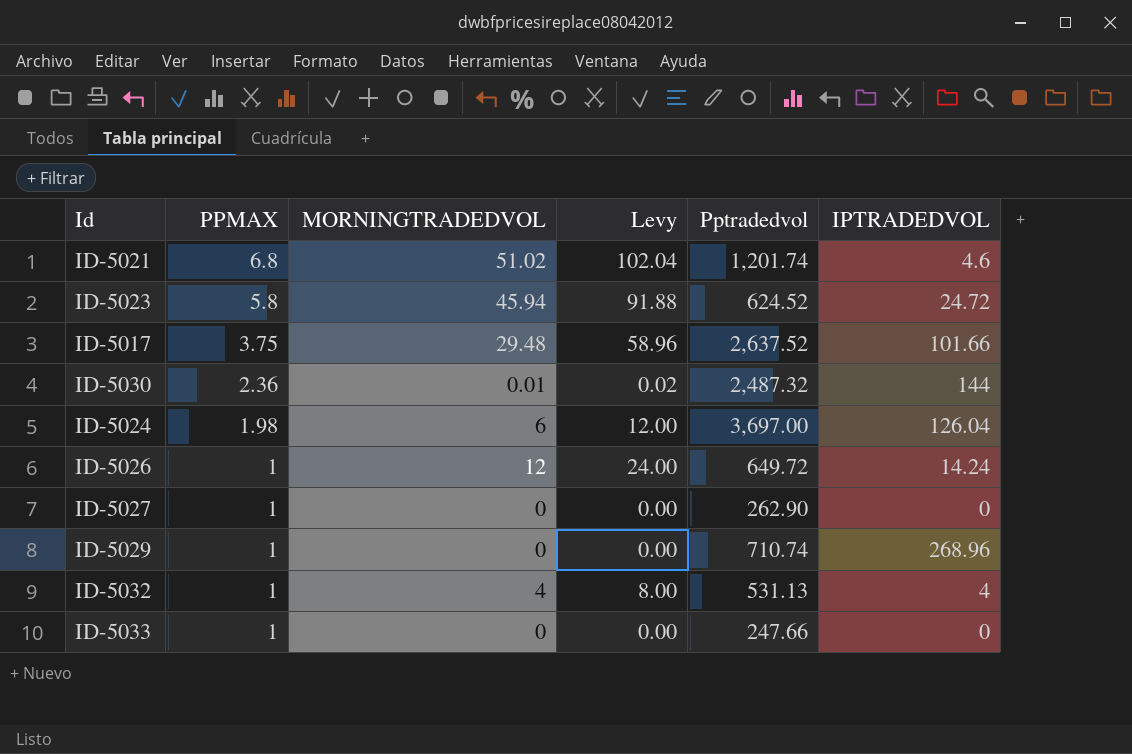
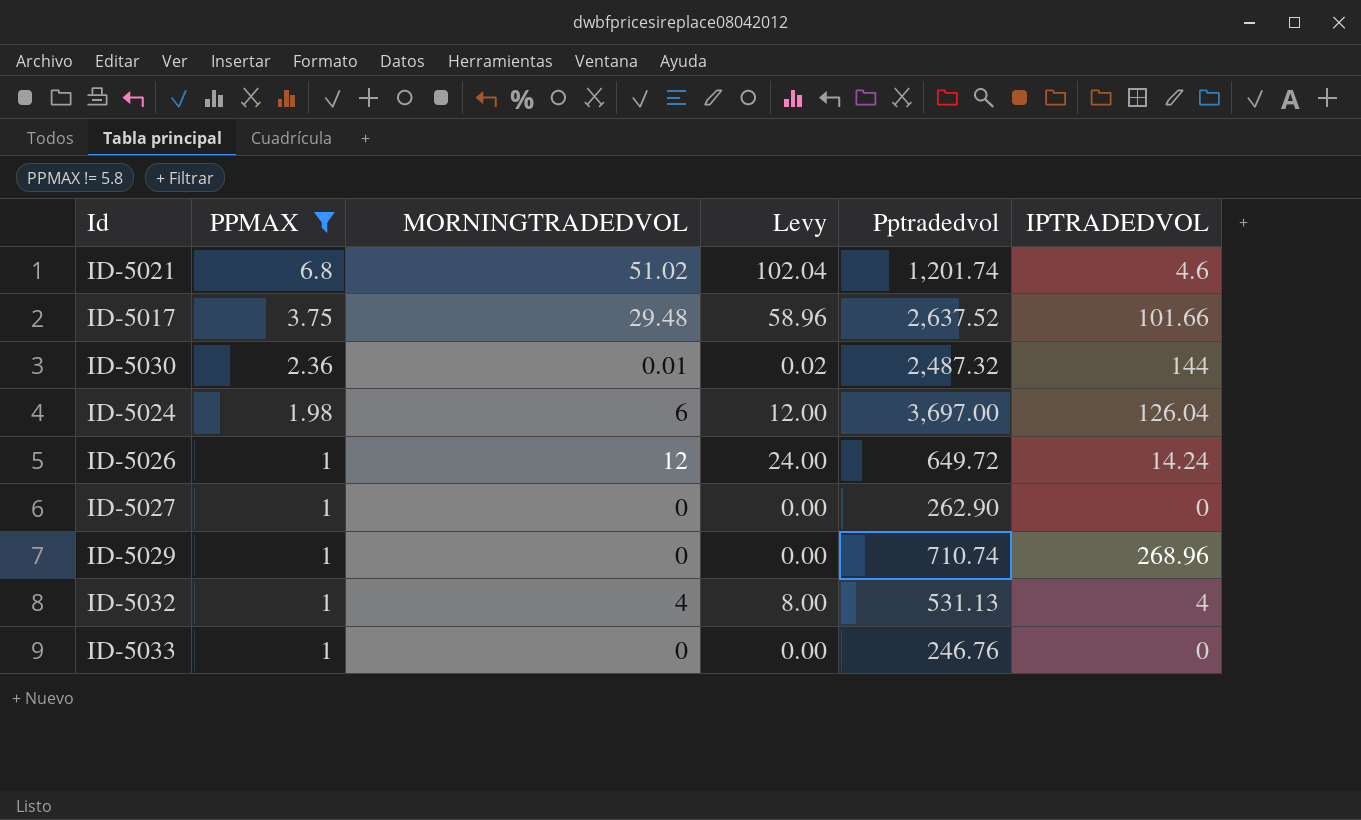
filter: none -> PPMAX != 5.8
ID-5033 | Pptradedvol: 247.66 -> 246.76

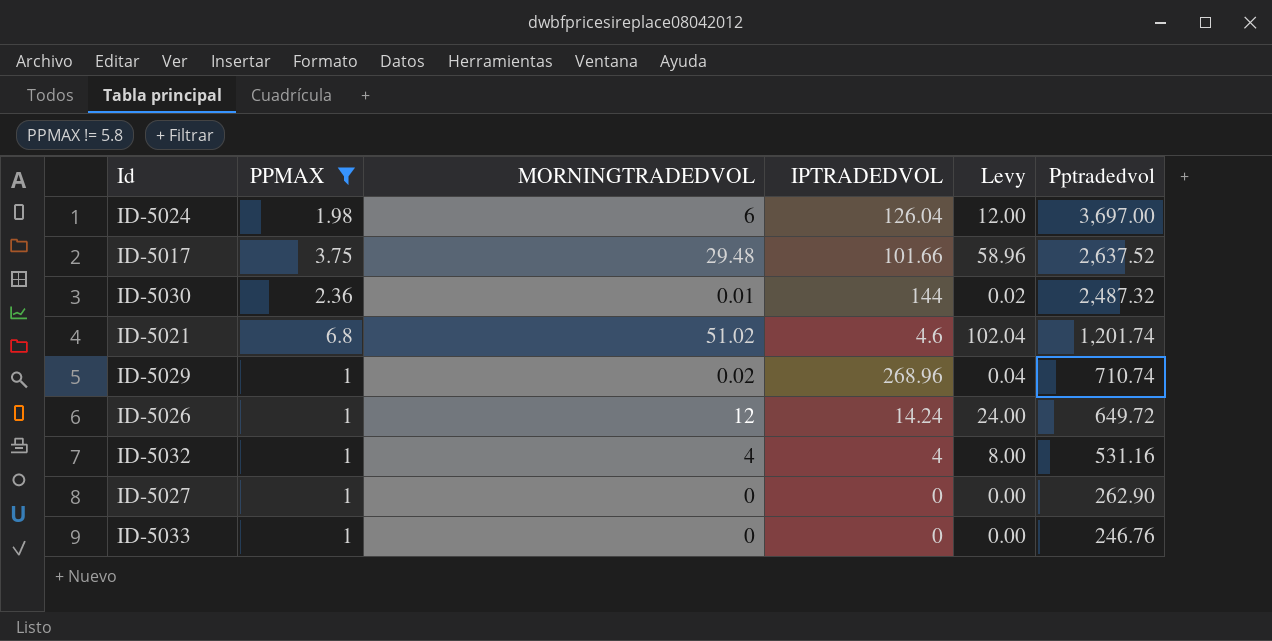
row order: PPMAX descending -> Pptradedvol descending
column IPTRADEDVOL | position: 6 -> 4
ID-5029 | MORNINGTRADEDVOL: 0 -> 0.02
ID-5029 | Levy: 0.00 -> 0.04
ID-5032 | Pptradedvol: 531.13 -> 531.16

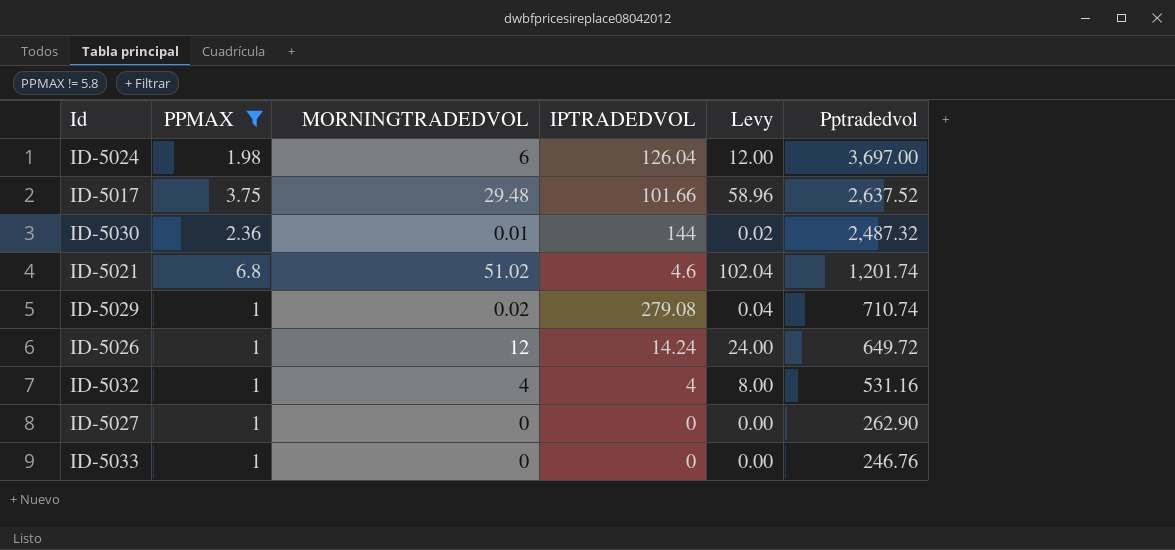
ID-5029 | IPTRADEDVOL: 268.96 -> 279.08

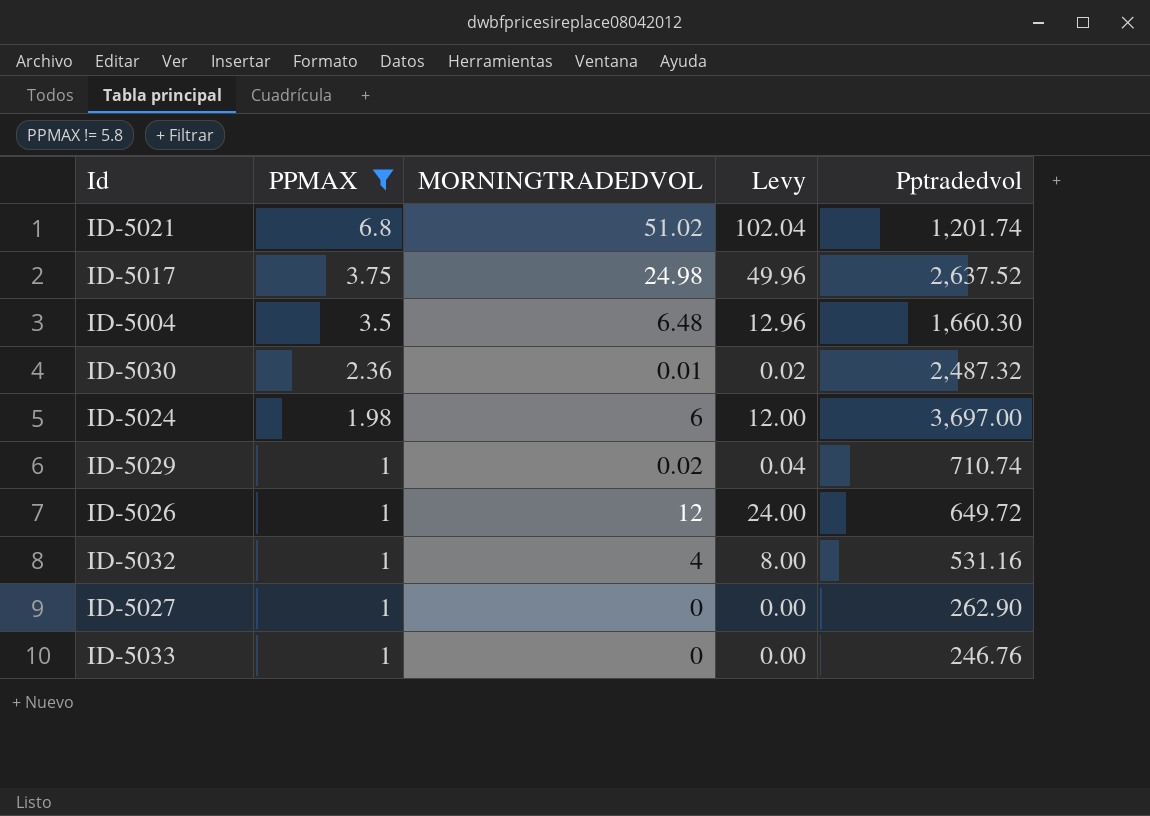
row order: Pptradedvol descending -> PPMAX descending
column IPTRADEDVOL | position: 4 -> none
ID-5017 | MORNINGTRADEDVOL: 29.48 -> 24.98
ID-5017 | Levy: 58.96 -> 49.96
row ID-5004: none -> 3.5 | 6.48 | 12.96 | 1,660.30

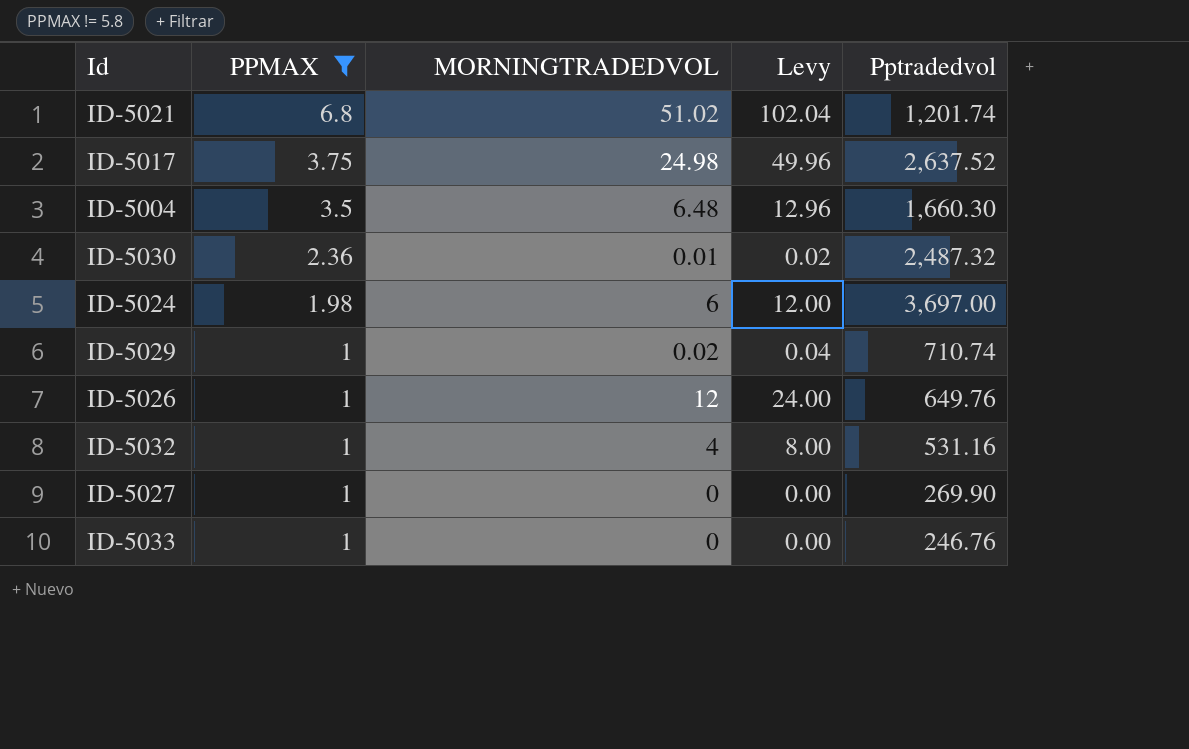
ID-5026 | Pptradedvol: 649.72 -> 649.76
ID-5027 | Pptradedvol: 262.90 -> 269.90

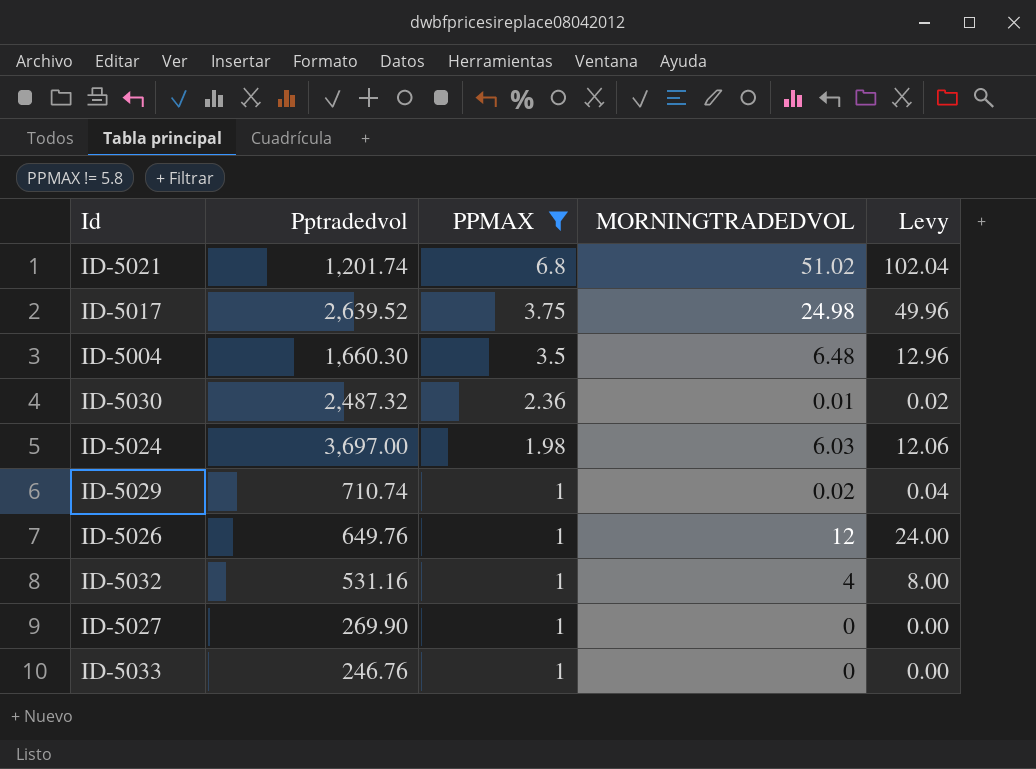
column Pptradedvol | position: 5 -> 2
ID-5017 | Pptradedvol: 2,637.52 -> 2,639.52
ID-5024 | MORNINGTRADEDVOL: 6 -> 6.03
ID-5024 | Levy: 12.00 -> 12.06

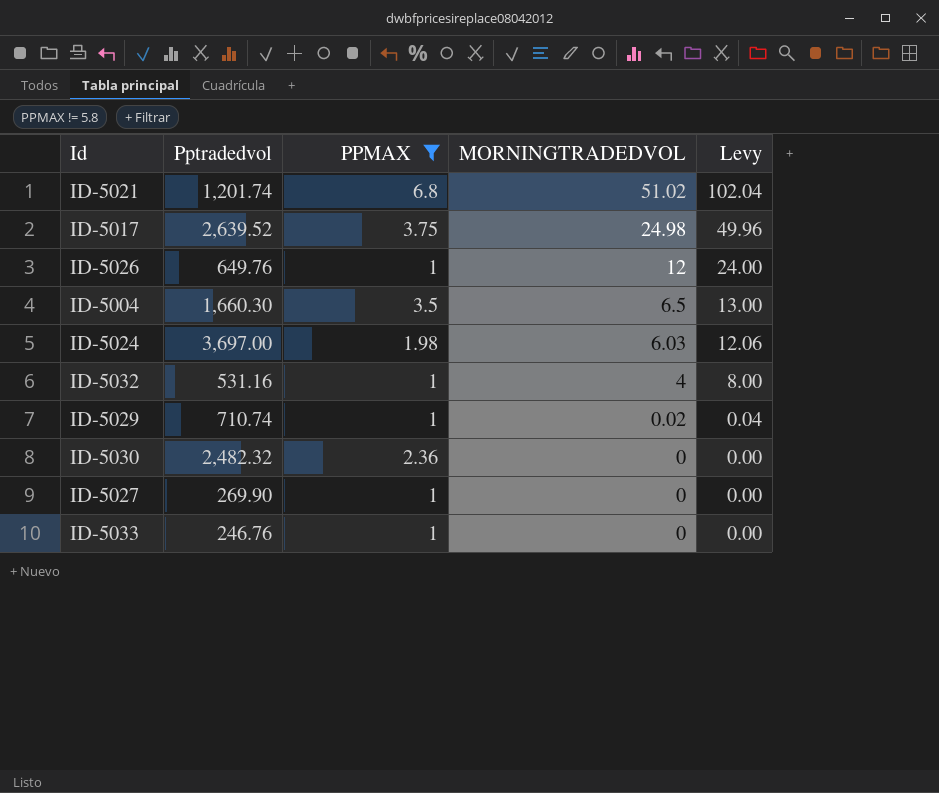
row order: PPMAX descending -> MORNINGTRADEDVOL descending
ID-5004 | MORNINGTRADEDVOL: 6.48 -> 6.5
ID-5004 | Levy: 12.96 -> 13.00
ID-5030 | Pptradedvol: 2,487.32 -> 2,482.32
ID-5030 | MORNINGTRADEDVOL: 0.01 -> 0
ID-5030 | Levy: 0.02 -> 0.00

